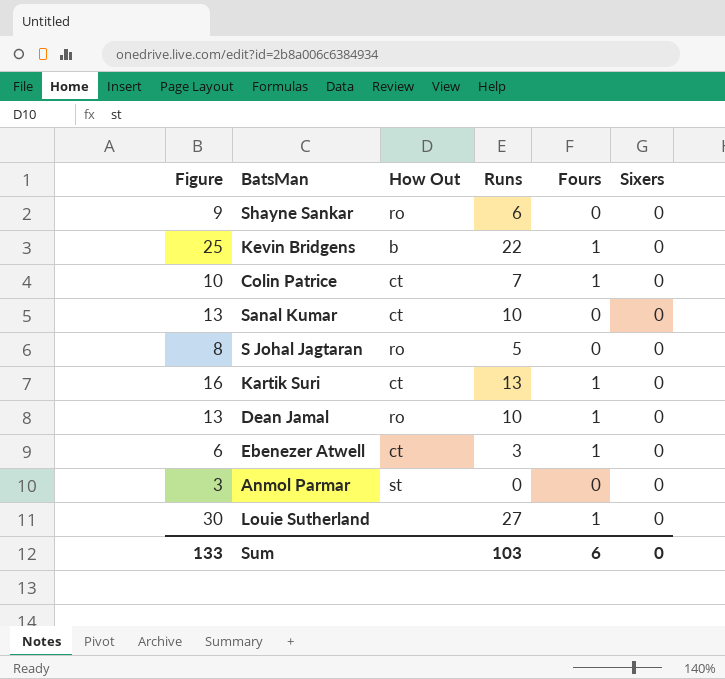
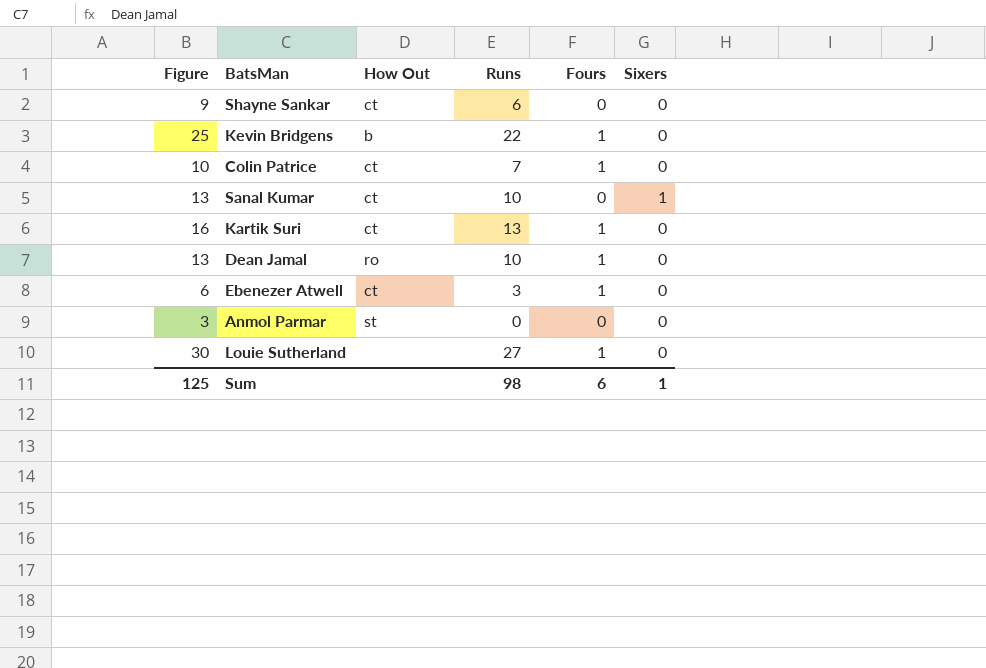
row S Johal Jagtaran: 8 | ro | 5 | 0 | 0 -> none
Shayne Sankar | How Out: ro -> ct
Sanal Kumar | Sixers: 0 -> 1
Sum | Figure: 133 -> 125
Sum | Runs: 103 -> 98
Sum | Sixers: 0 -> 1

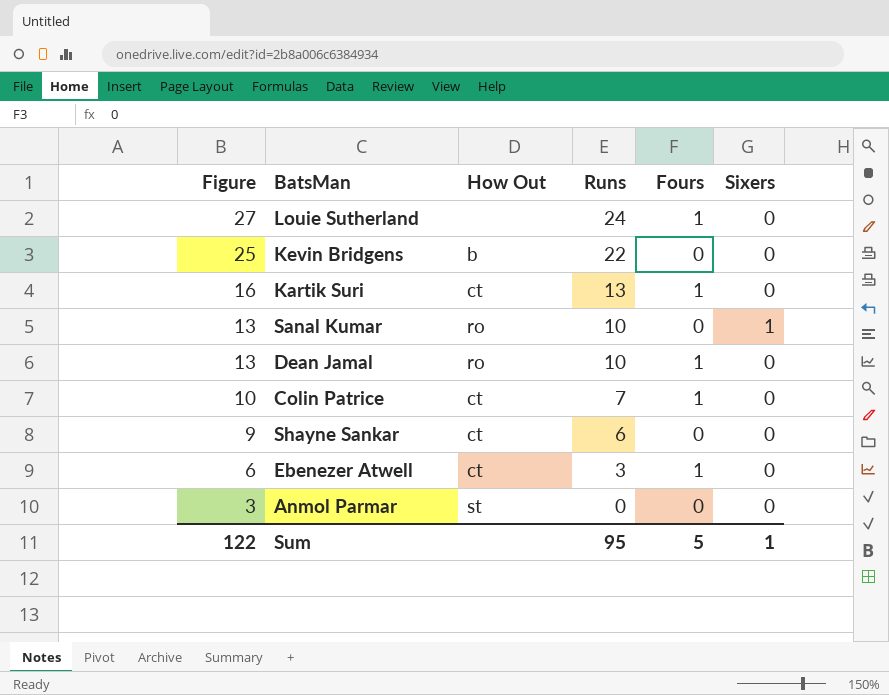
row order: none -> Figure descending
Louie Sutherland | Figure: 30 -> 27
Louie Sutherland | Runs: 27 -> 24
Kevin Bridgens | Fours: 1 -> 0
Sanal Kumar | How Out: ct -> ro
Sum | Figure: 125 -> 122
Sum | Runs: 98 -> 95
Sum | Fours: 6 -> 5

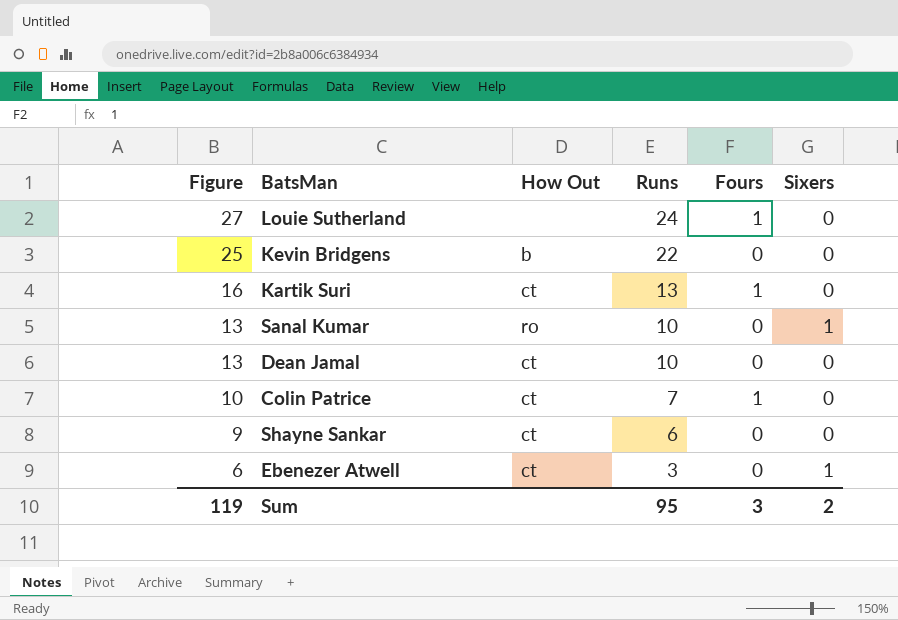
row Anmol Parmar: 3 | st | 0 | 0 | 0 -> none
Dean Jamal | How Out: ro -> ct
Dean Jamal | Fours: 1 -> 0
Ebenezer Atwell | Fours: 1 -> 0
Ebenezer Atwell | Sixers: 0 -> 1
Sum | Figure: 122 -> 119
Sum | Fours: 5 -> 3
Sum | Sixers: 1 -> 2

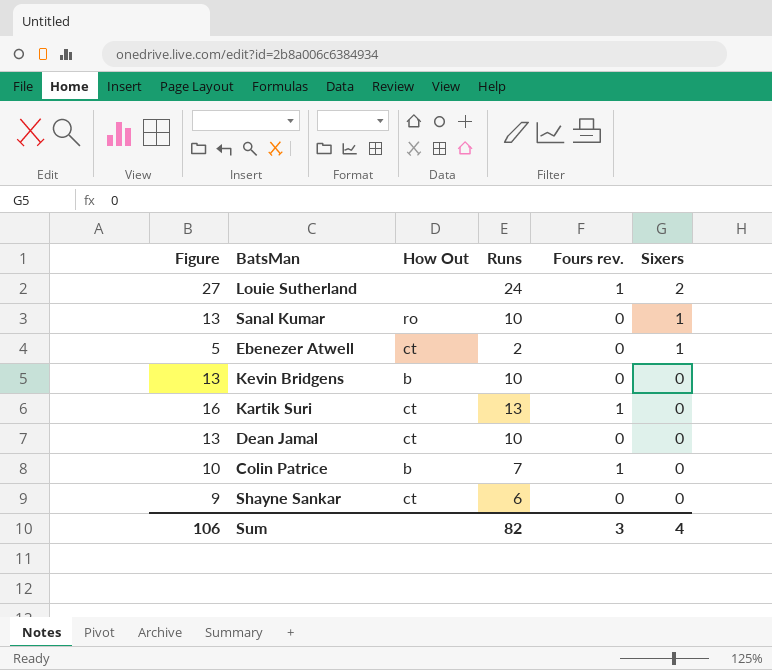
row order: Figure descending -> Sixers descending
column name: Fours -> Fours rev.
Louie Sutherland | Sixers: 0 -> 2
Ebenezer Atwell | Figure: 6 -> 5
Ebenezer Atwell | Runs: 3 -> 2
Kevin Bridgens | Figure: 25 -> 13
Kevin Bridgens | Runs: 22 -> 10
Colin Patrice | How Out: ct -> b
Sum | Figure: 119 -> 106
Sum | Runs: 95 -> 82
Sum | Sixers: 2 -> 4

